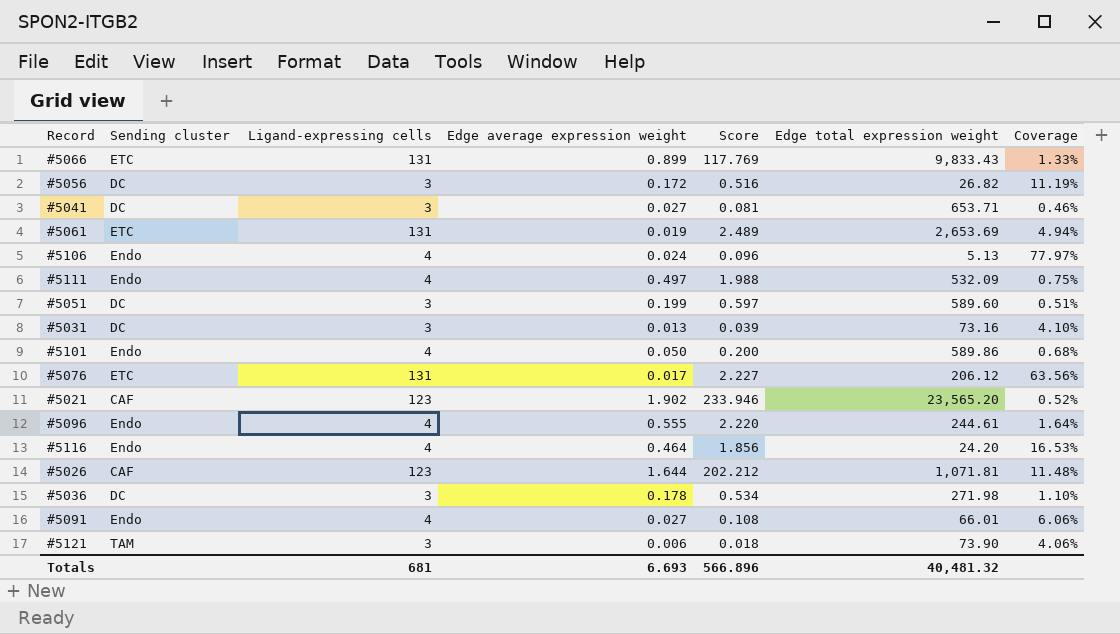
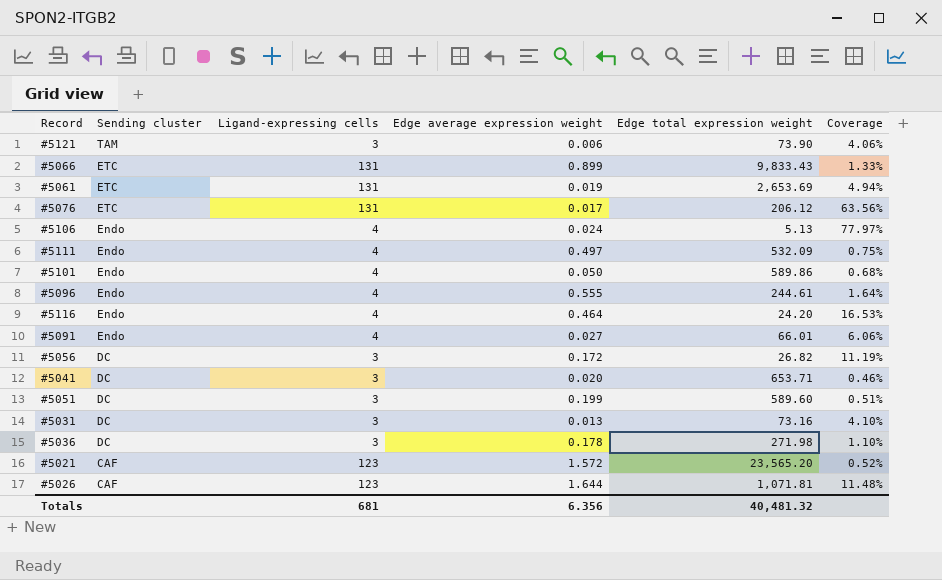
row order: none -> Sending cluster descending
column Score | formula: [Ligand-expressing cells] * [Edge average expression weight] -> none
#5041 | Edge average expression weight: 0.027 -> 0.020
#5021 | Edge average expression weight: 1.902 -> 1.572
Totals | Edge average expression weight: 6.693 -> 6.356

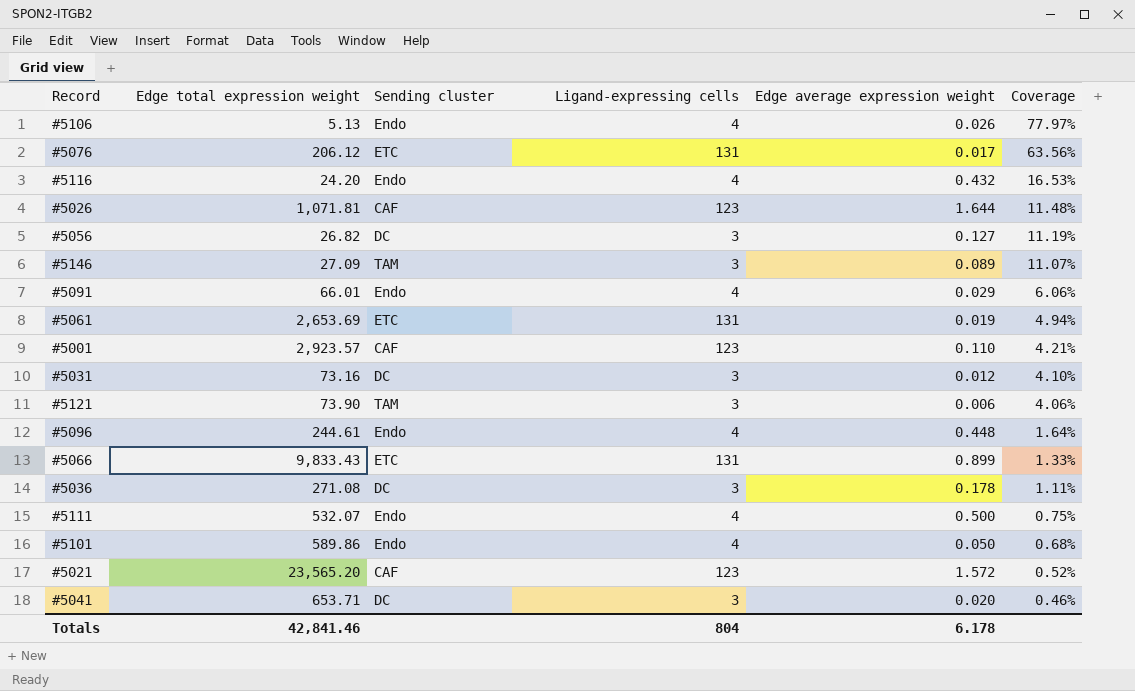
row order: Sending cluster descending -> Coverage descending
column Edge total expression weight | position: 5 -> 2
row #5051: DC | 3 | 0.199 | 589.60 | 0.51% -> none
#5106 | Edge average expression weight: 0.024 -> 0.026
#5116 | Edge average expression weight: 0.464 -> 0.432
#5056 | Edge average expression weight: 0.172 -> 0.127
row #5146: none -> 27.09 | TAM | 3 | 0.089 | 11.07%
#5091 | Edge average expression weight: 0.027 -> 0.029
row #5001: none -> 2,923.57 | CAF | 123 | 0.110 | 4.21%
#5031 | Edge average expression weight: 0.013 -> 0.012
#5096 | Edge average expression weight: 0.555 -> 0.448
#5036 | Edge total expression weight: 271.98 -> 271.08
#5036 | Coverage: 1.10% -> 1.11%
#5111 | Edge total expression weight: 532.09 -> 532.07
#5111 | Edge average expression weight: 0.497 -> 0.500
Totals | Edge total expression weight: 40,481.32 -> 42,841.46
Totals | Ligand-expressing cells: 681 -> 804
Totals | Edge average expression weight: 6.356 -> 6.178

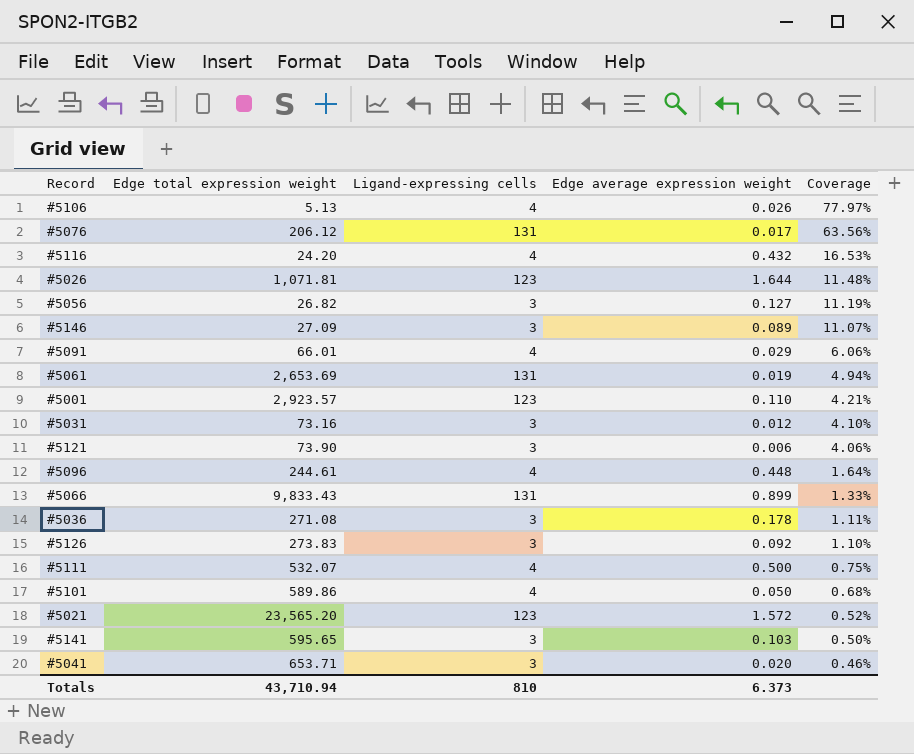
column Sending cluster | position: 3 -> none
row #5126: none -> 273.83 | 3 | 0.092 | 1.10%
row #5141: none -> 595.65 | 3 | 0.103 | 0.50%
Totals | Edge total expression weight: 42,841.46 -> 43,710.94
Totals | Ligand-expressing cells: 804 -> 810
Totals | Edge average expression weight: 6.178 -> 6.373

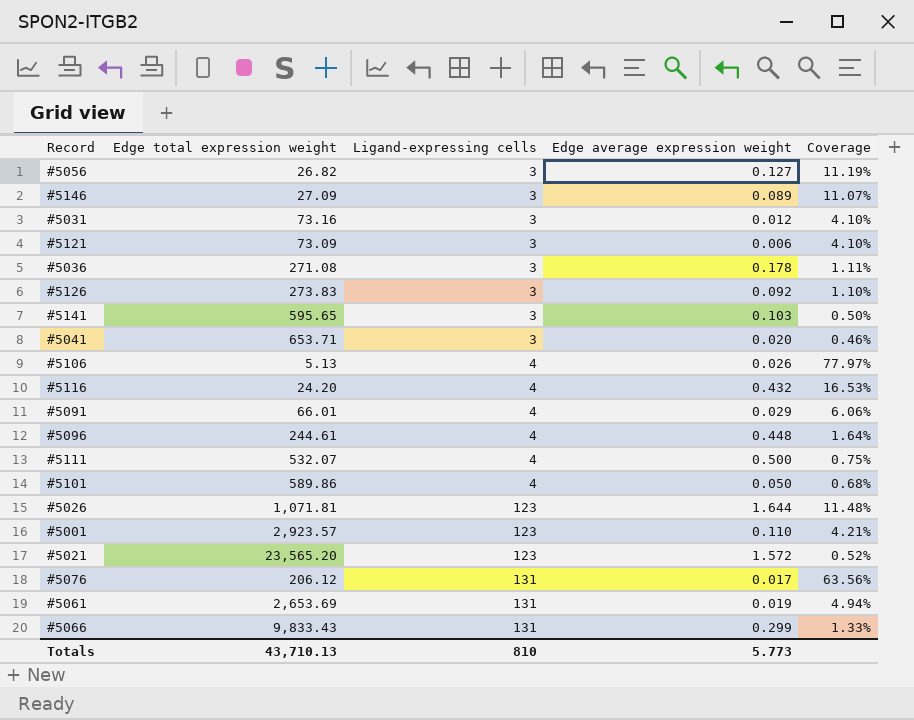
row order: Coverage descending -> Ligand-expressing cells ascending
#5121 | Edge total expression weight: 73.90 -> 73.09
#5121 | Coverage: 4.06% -> 4.10%
#5066 | Edge average expression weight: 0.899 -> 0.299
Totals | Edge total expression weight: 43,710.94 -> 43,710.13
Totals | Edge average expression weight: 6.373 -> 5.773

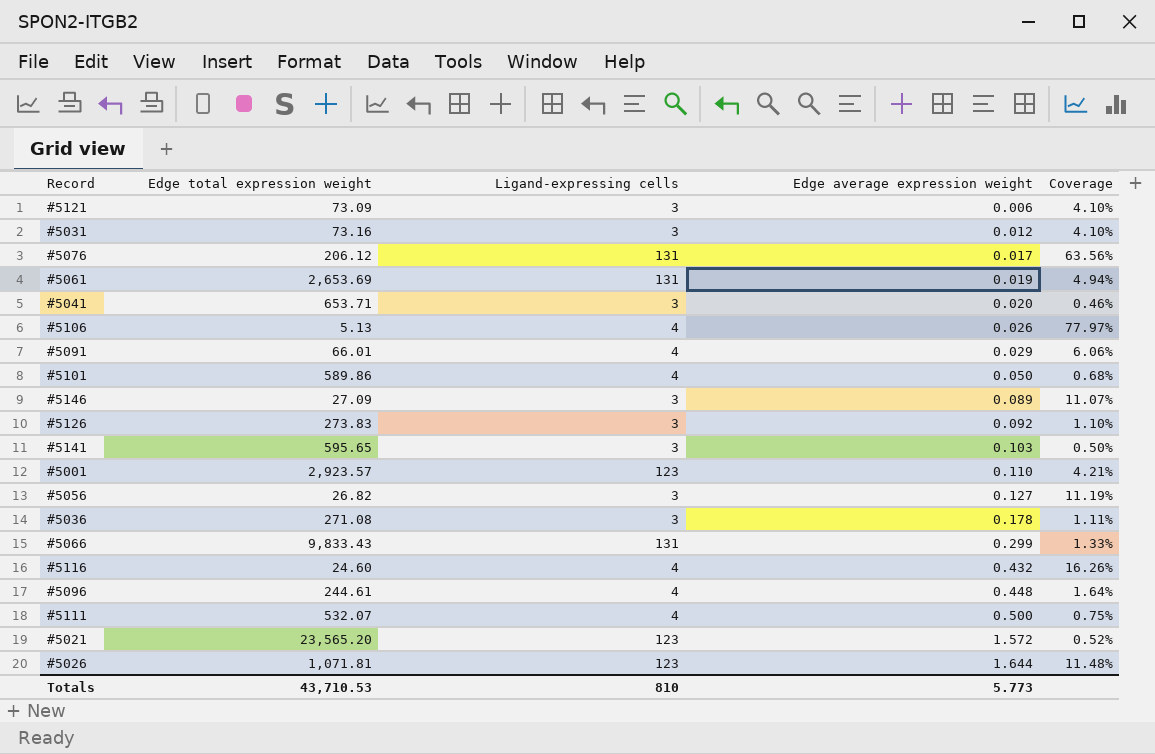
row order: Ligand-expressing cells ascending -> Edge average expression weight ascending
#5116 | Edge total expression weight: 24.20 -> 24.60
#5116 | Coverage: 16.53% -> 16.26%
Totals | Edge total expression weight: 43,710.13 -> 43,710.53

